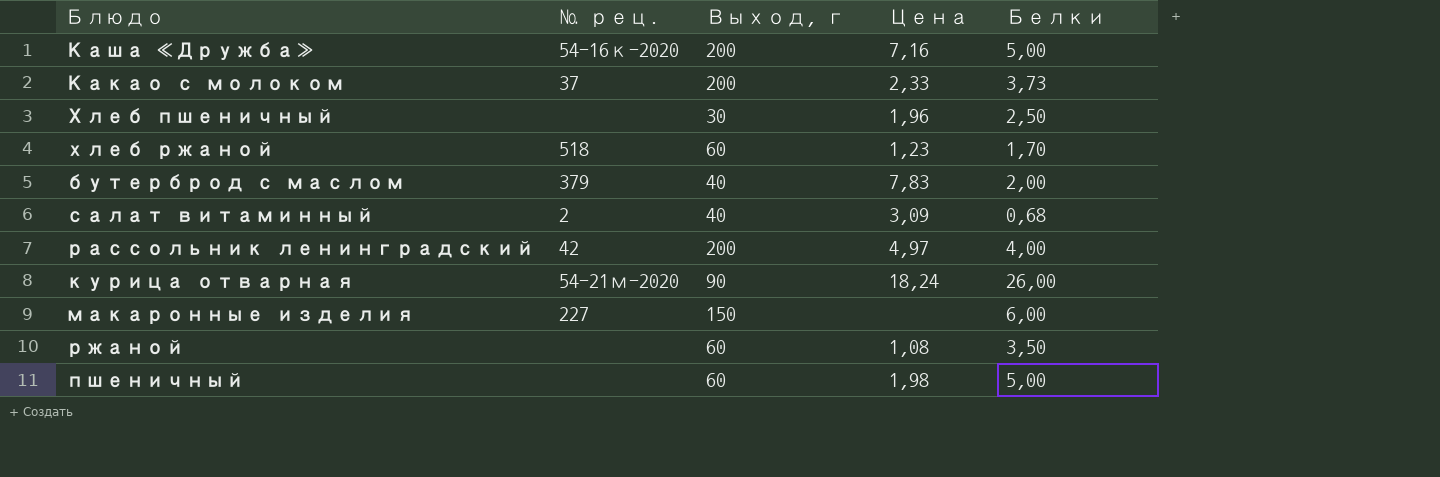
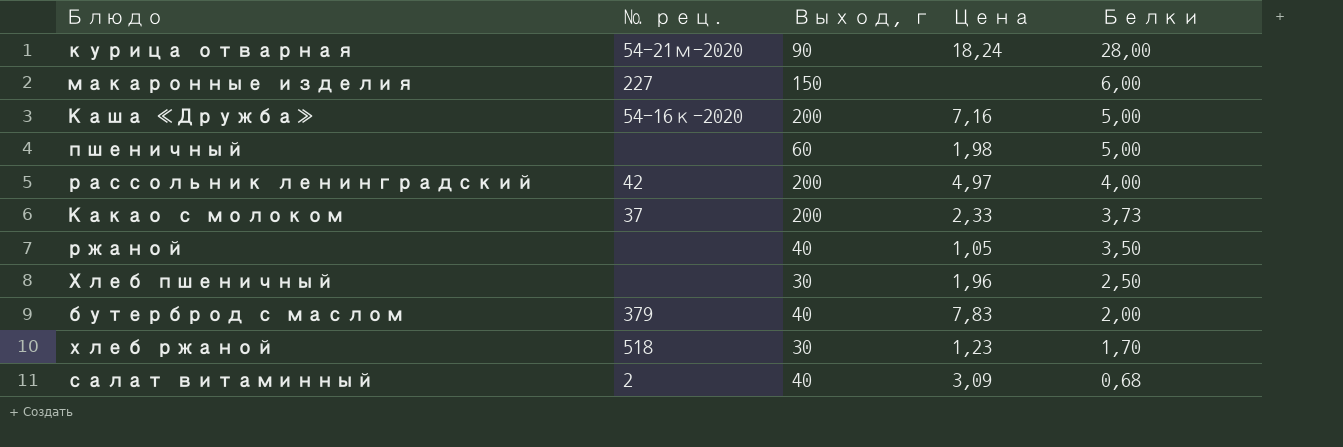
row order: none -> Белки descending
курица отварная | Белки: 26,00 -> 28,00
ржаной | Выход, г: 60 -> 40
ржаной | Цена: 1,08 -> 1,05
хлеб ржаной | Выход, г: 60 -> 30

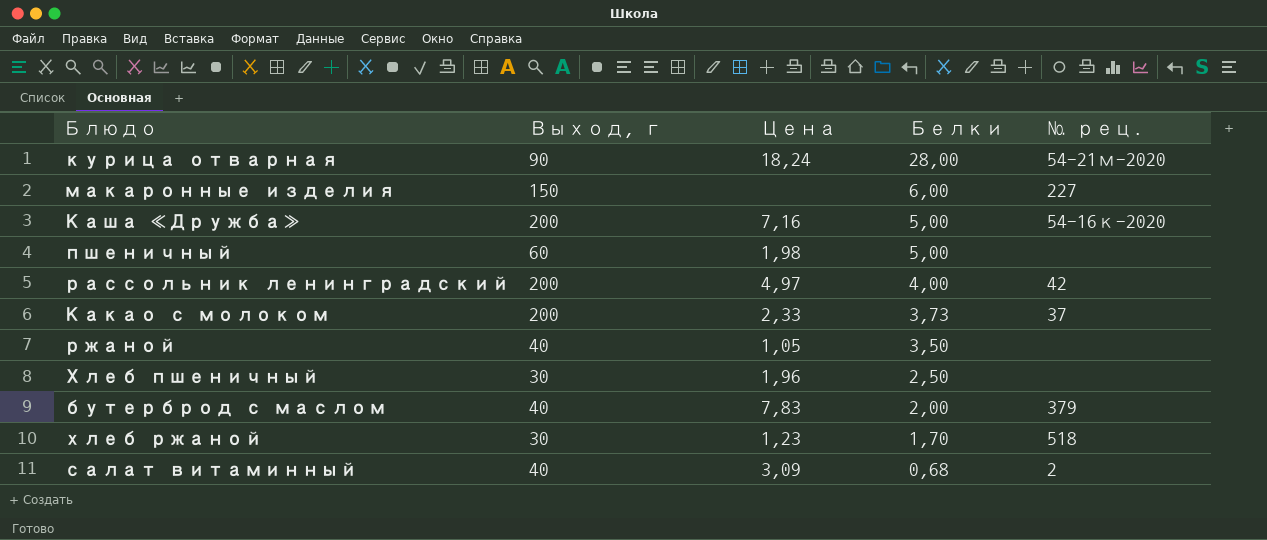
column № рец. | position: 2 -> 5

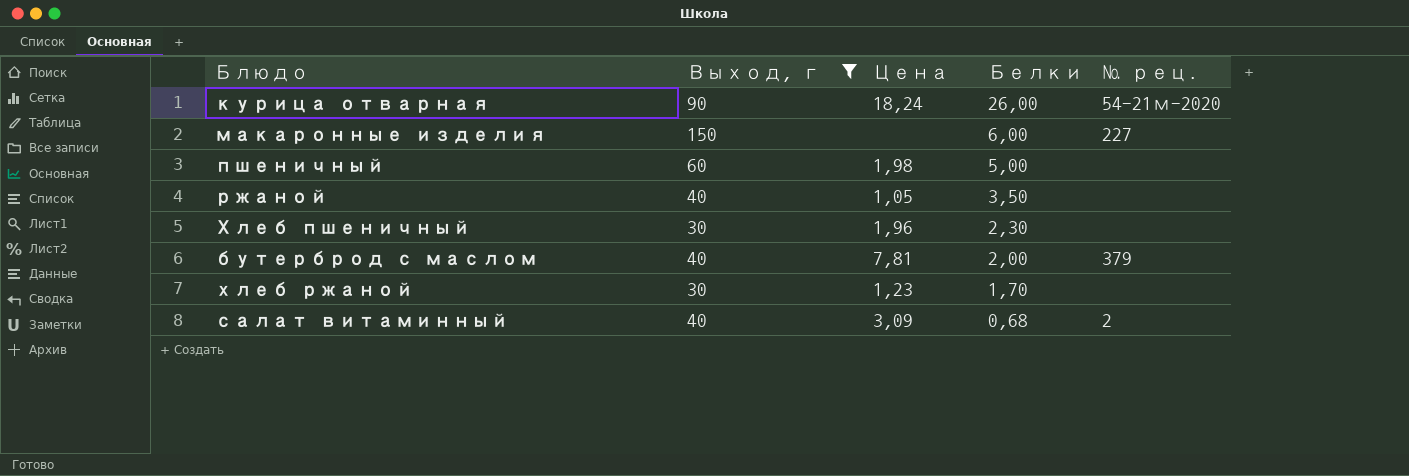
filter: none -> Выход, г != 200
курица отварная | Белки: 28,00 -> 26,00
Хлеб пшеничный | Белки: 2,50 -> 2,30
бутерброд с маслом | Цена: 7,83 -> 7,81
хлеб ржаной | № рец.: 518 -> none

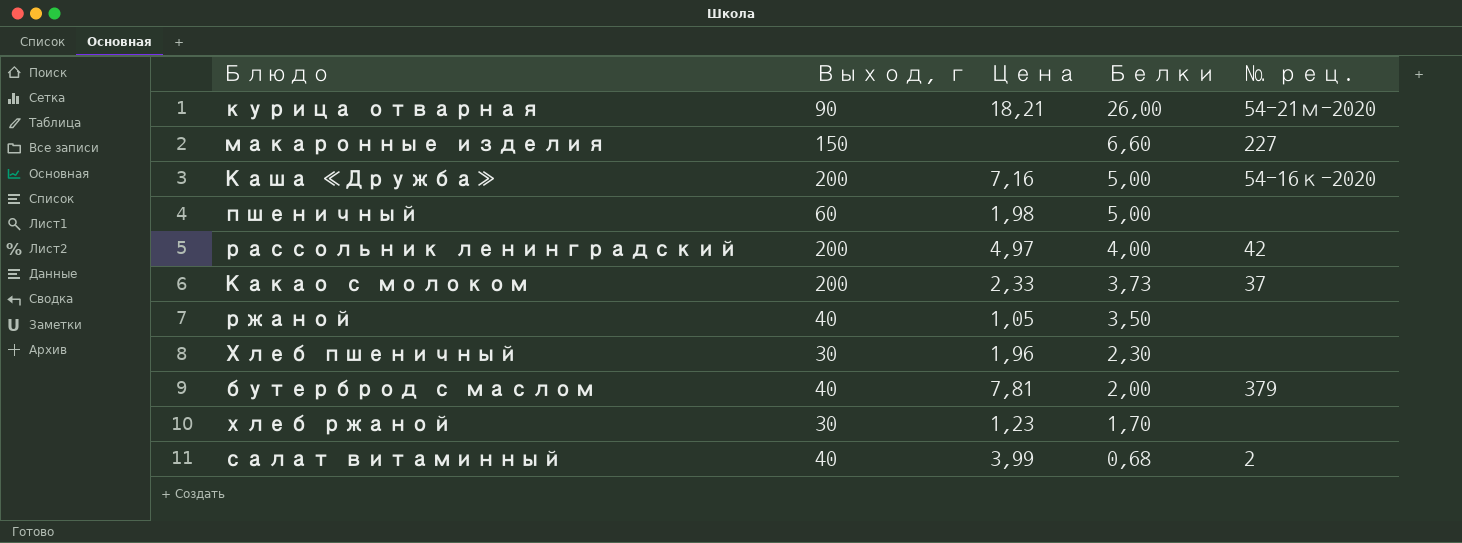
filter: Выход, г != 200 -> none
курица отварная | Цена: 18,24 -> 18,21
макаронные изделия | Белки: 6,00 -> 6,60
салат витаминный | Цена: 3,09 -> 3,99

